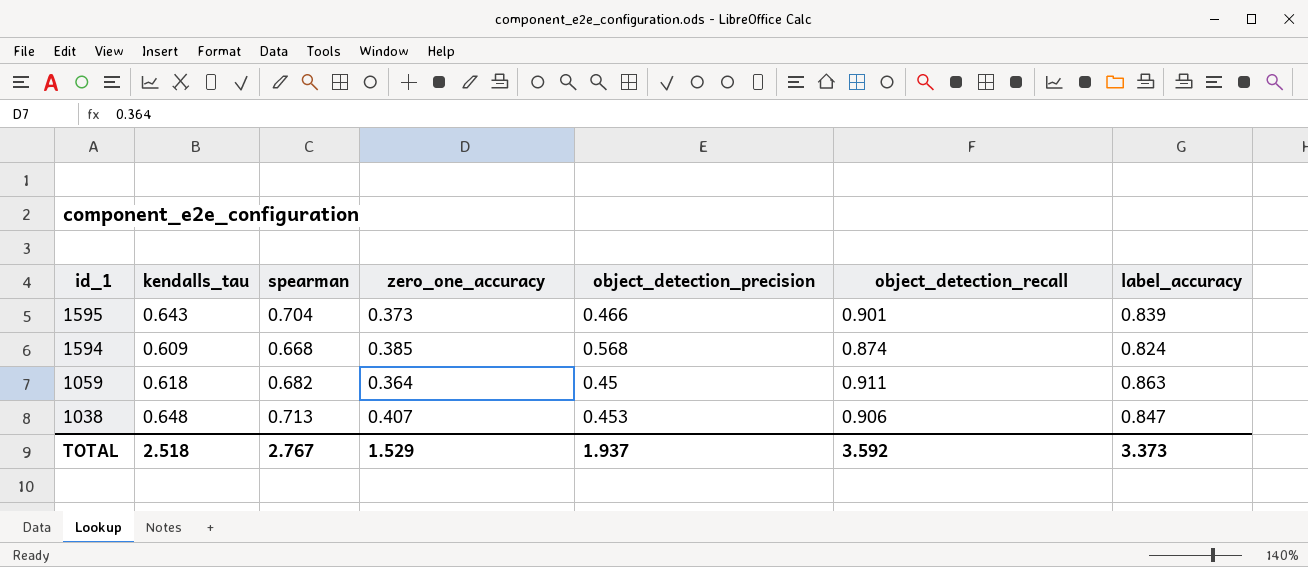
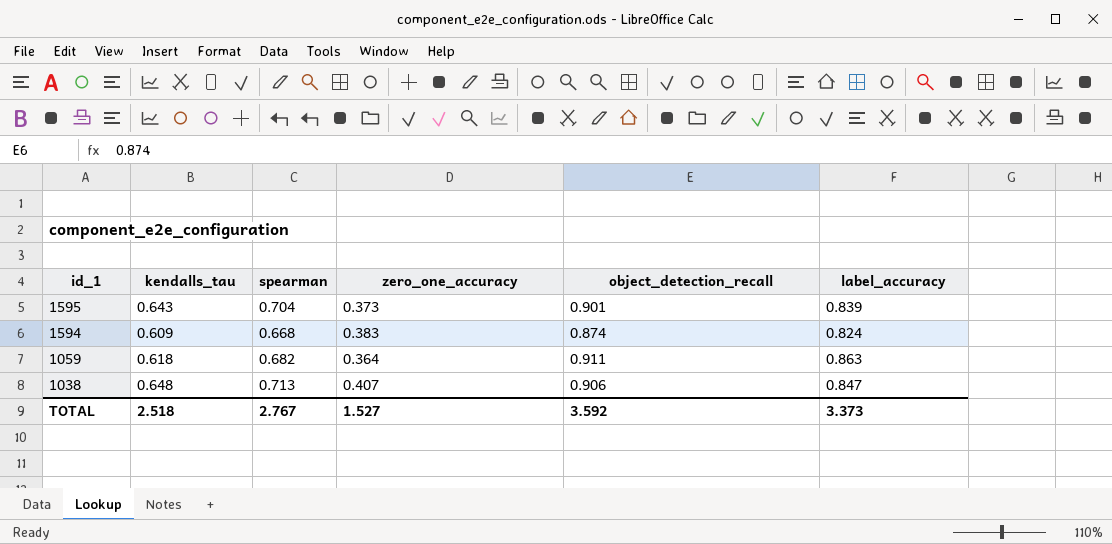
column object_detection_precision | position: 5 -> none
1594 | zero_one_accuracy: 0.385 -> 0.383
TOTAL | zero_one_accuracy: 1.529 -> 1.527

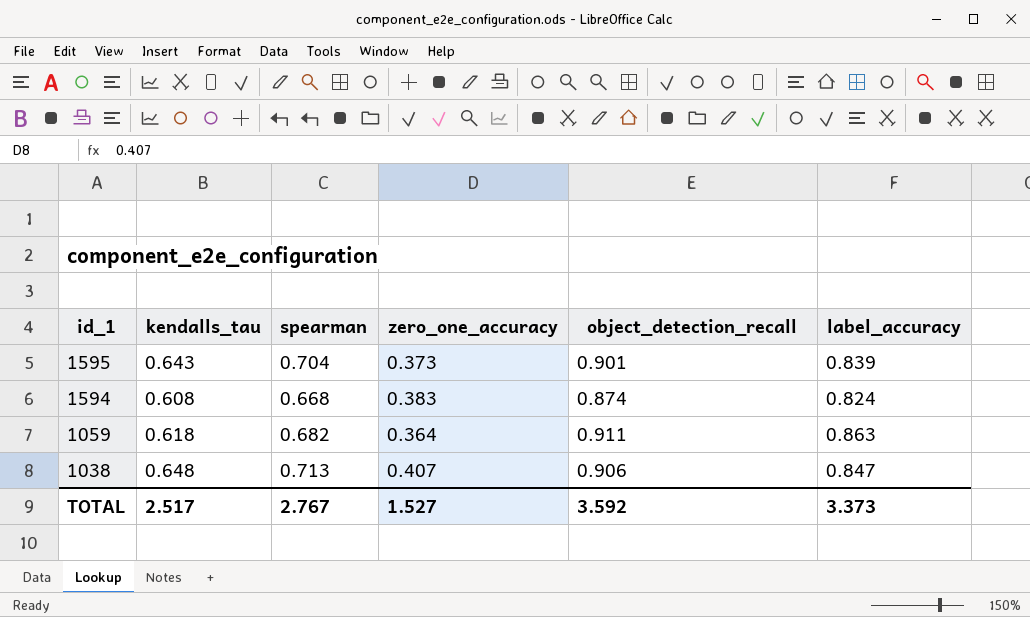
1594 | kendalls_tau: 0.609 -> 0.608
TOTAL | kendalls_tau: 2.518 -> 2.517

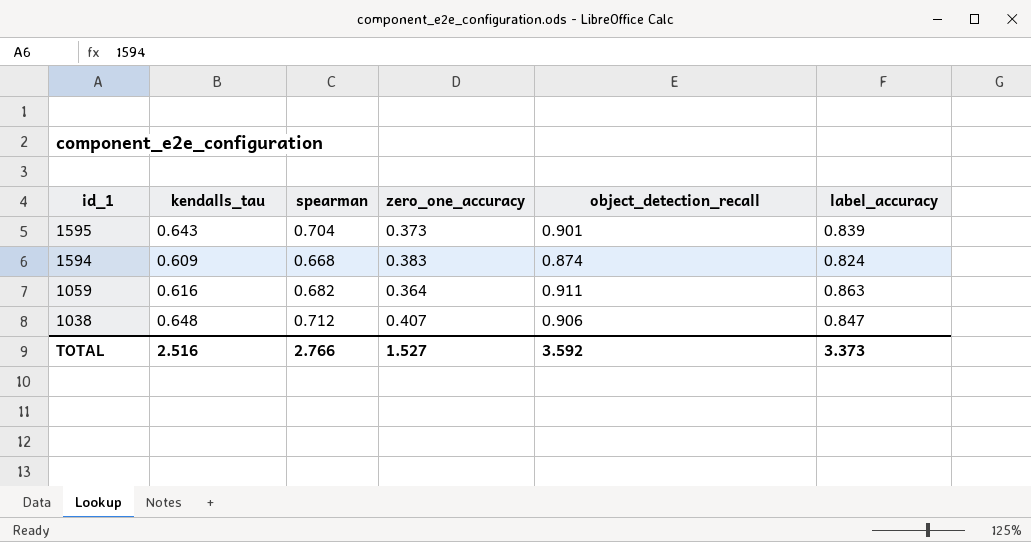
1594 | kendalls_tau: 0.608 -> 0.609
1059 | kendalls_tau: 0.618 -> 0.616
1038 | spearman: 0.713 -> 0.712
TOTAL | kendalls_tau: 2.517 -> 2.516
TOTAL | spearman: 2.767 -> 2.766

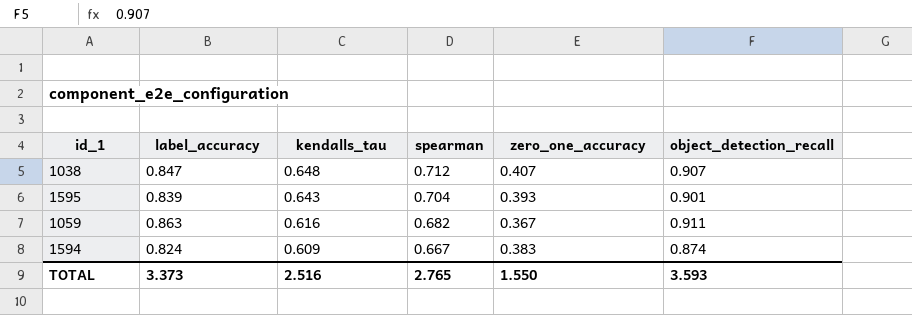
row order: id_1 descending -> kendalls_tau descending
column label_accuracy | position: 6 -> 2
1038 | object_detection_recall: 0.906 -> 0.907
1595 | zero_one_accuracy: 0.373 -> 0.393
1059 | zero_one_accuracy: 0.364 -> 0.367
1594 | spearman: 0.668 -> 0.667
TOTAL | spearman: 2.766 -> 2.765
TOTAL | zero_one_accuracy: 1.527 -> 1.550
TOTAL | object_detection_recall: 3.592 -> 3.593

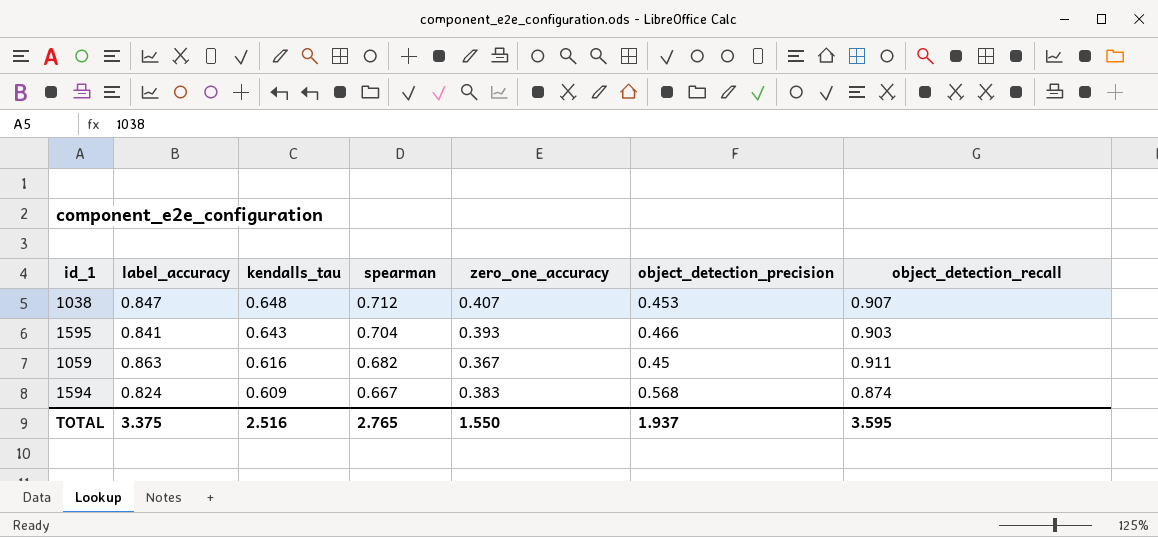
column object_detection_precision | position: none -> 6
1595 | label_accuracy: 0.839 -> 0.841
1595 | object_detection_recall: 0.901 -> 0.903
TOTAL | label_accuracy: 3.373 -> 3.375
TOTAL | object_detection_recall: 3.593 -> 3.595

